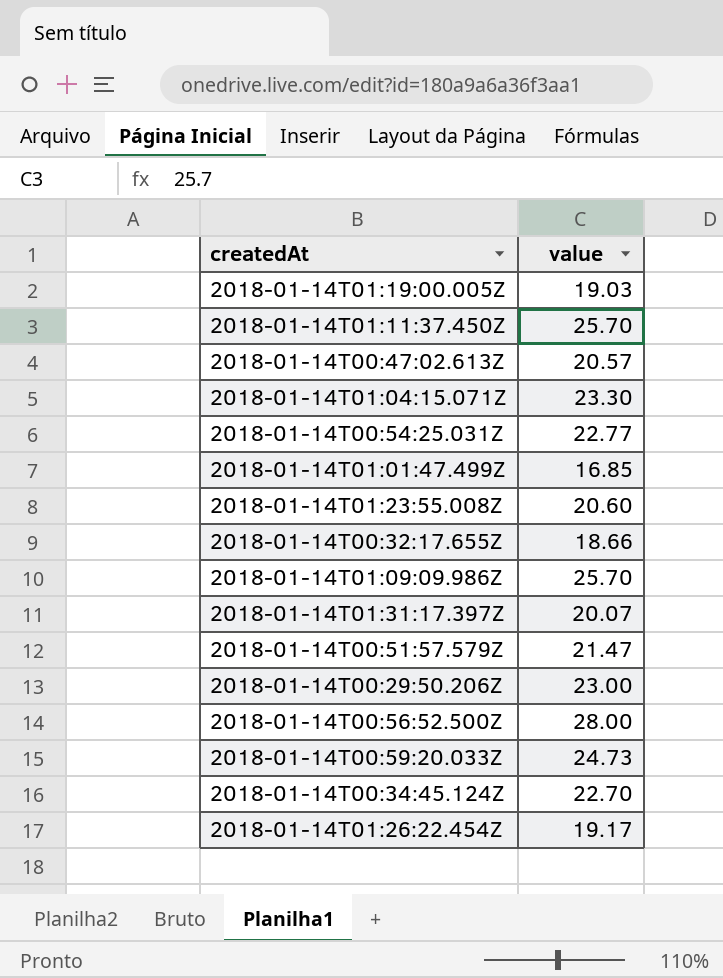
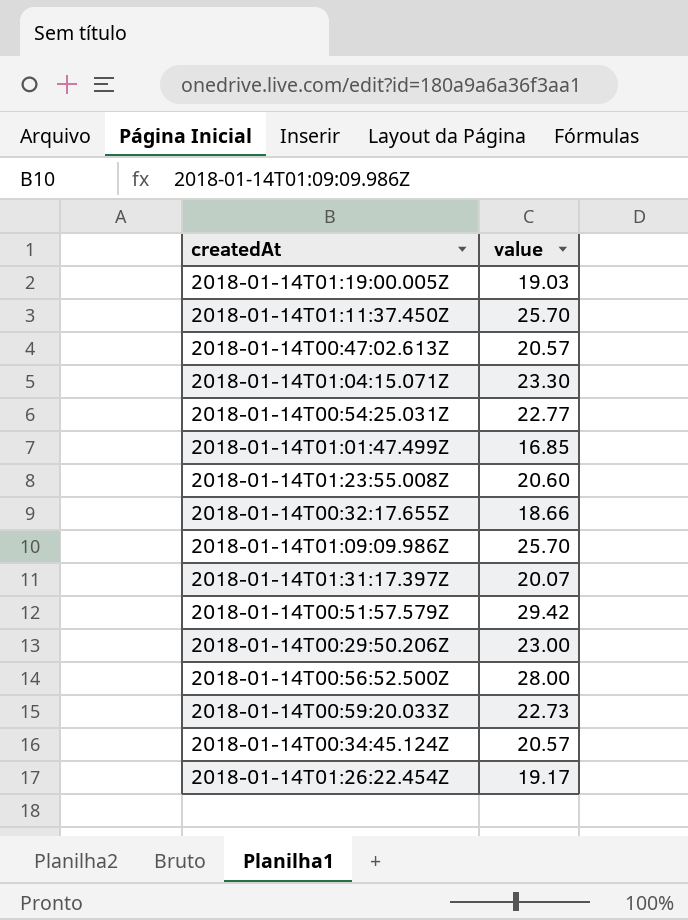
2018-01-14T00:51:57.579Z | value: 21.47 -> 29.42
2018-01-14T00:59:20.033Z | value: 24.73 -> 22.73
2018-01-14T00:34:45.124Z | value: 22.70 -> 20.57

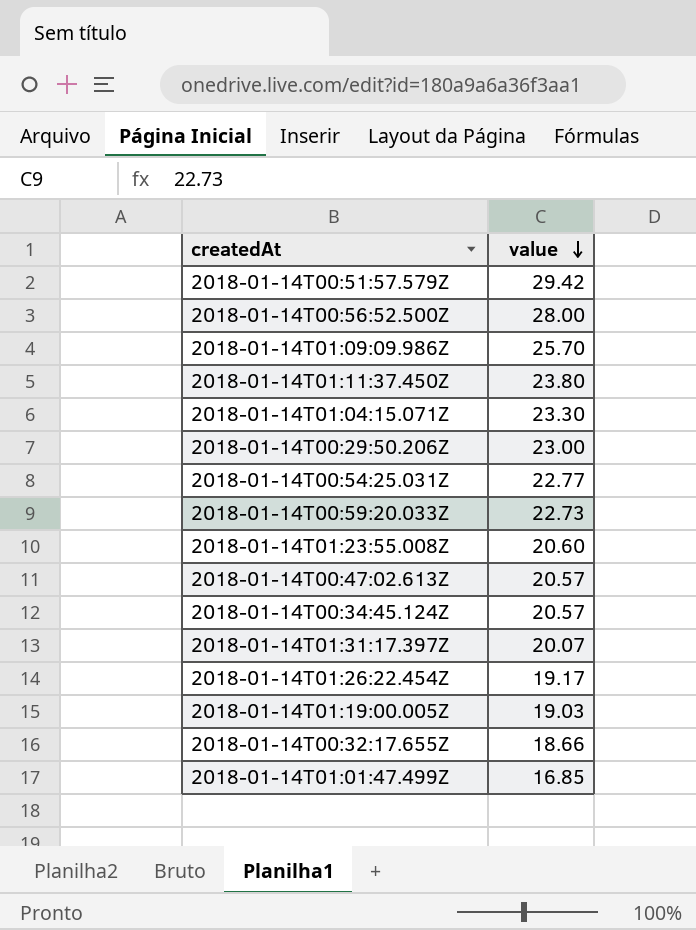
row order: none -> value descending
2018-01-14T01:11:37.450Z | value: 25.70 -> 23.80

